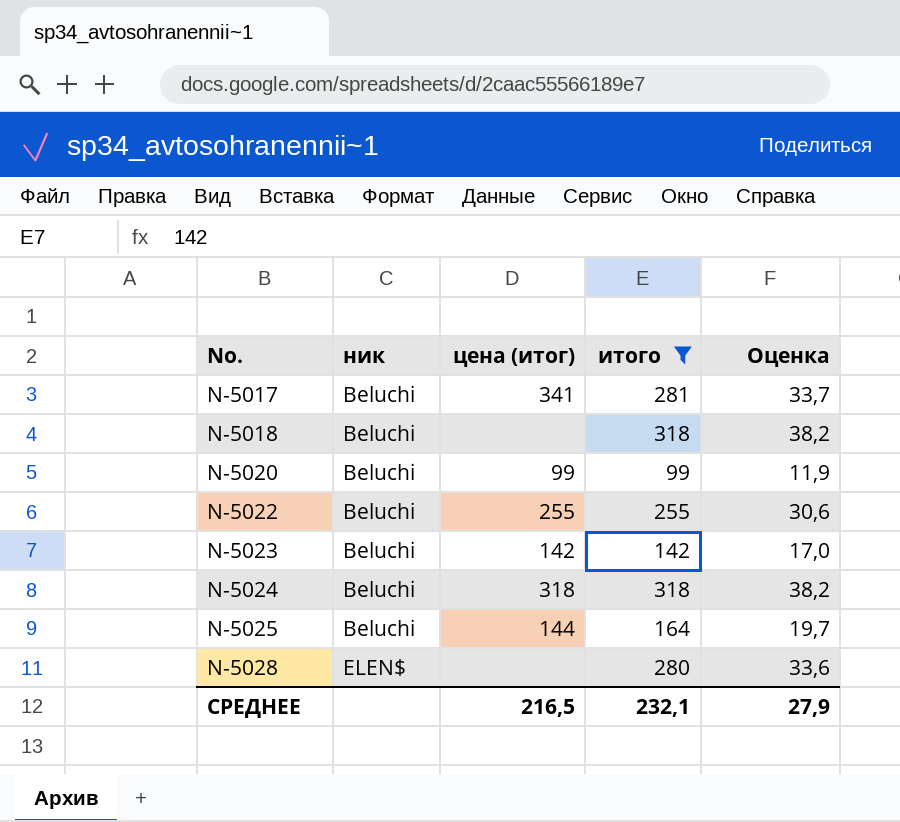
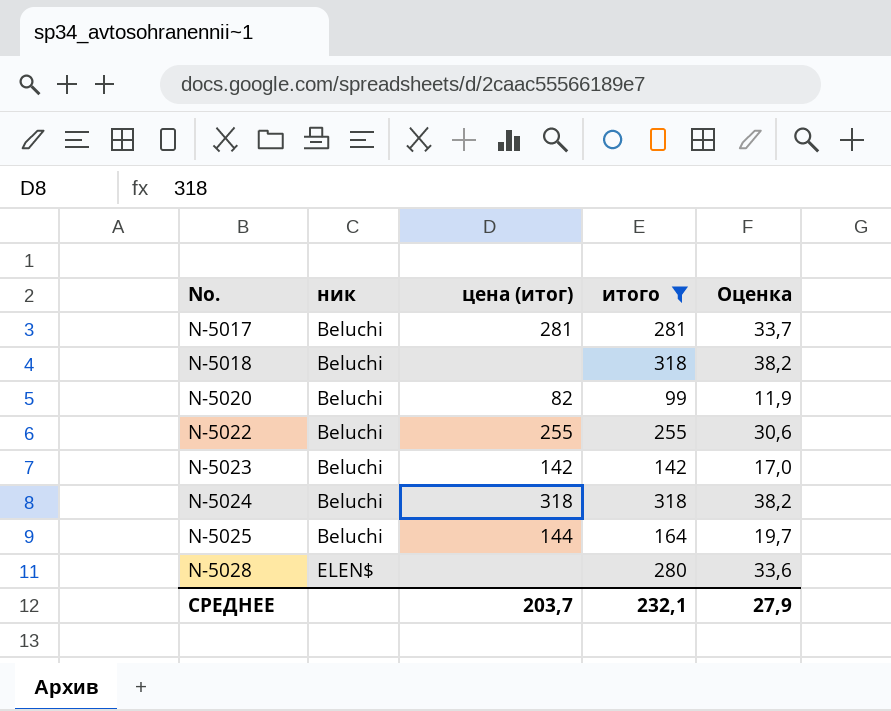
N-5017 | цена (итог): 341 -> 281
N-5020 | цена (итог): 99 -> 82
СРЕДНЕЕ | цена (итог): 216,5 -> 203,7

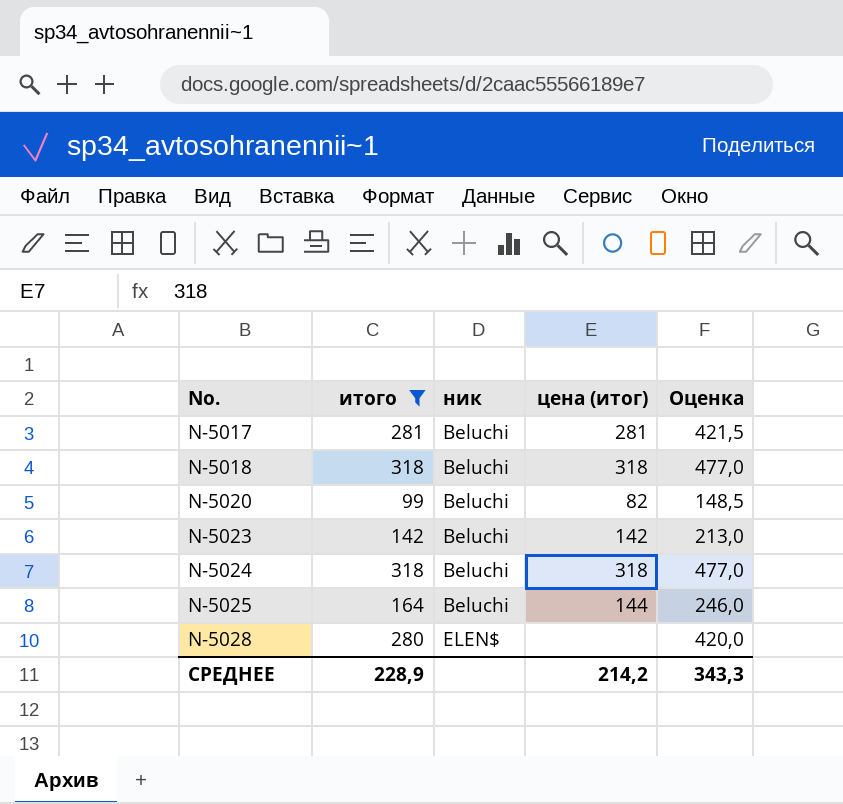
column итого | position: 4 -> 2
column Оценка | formula: [итого] * 0,12 -> [итого] * 1,5
row N-5022: Beluchi | 255 | 255 | 30,6 -> none
N-5018 | цена (итог): none -> 318
СРЕДНЕЕ | итого: 232,1 -> 228,9
СРЕДНЕЕ | цена (итог): 203,7 -> 214,2
СРЕДНЕЕ | Оценка: 27,9 -> 343,3

